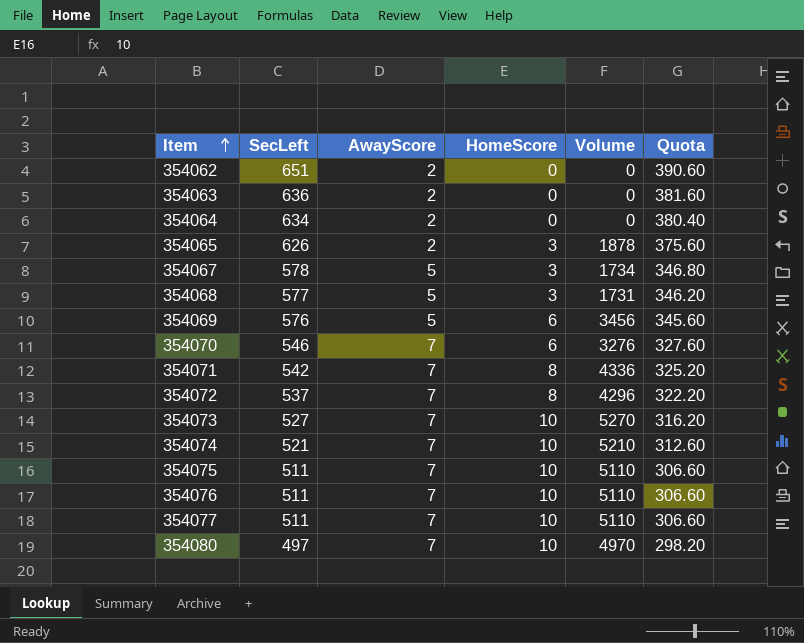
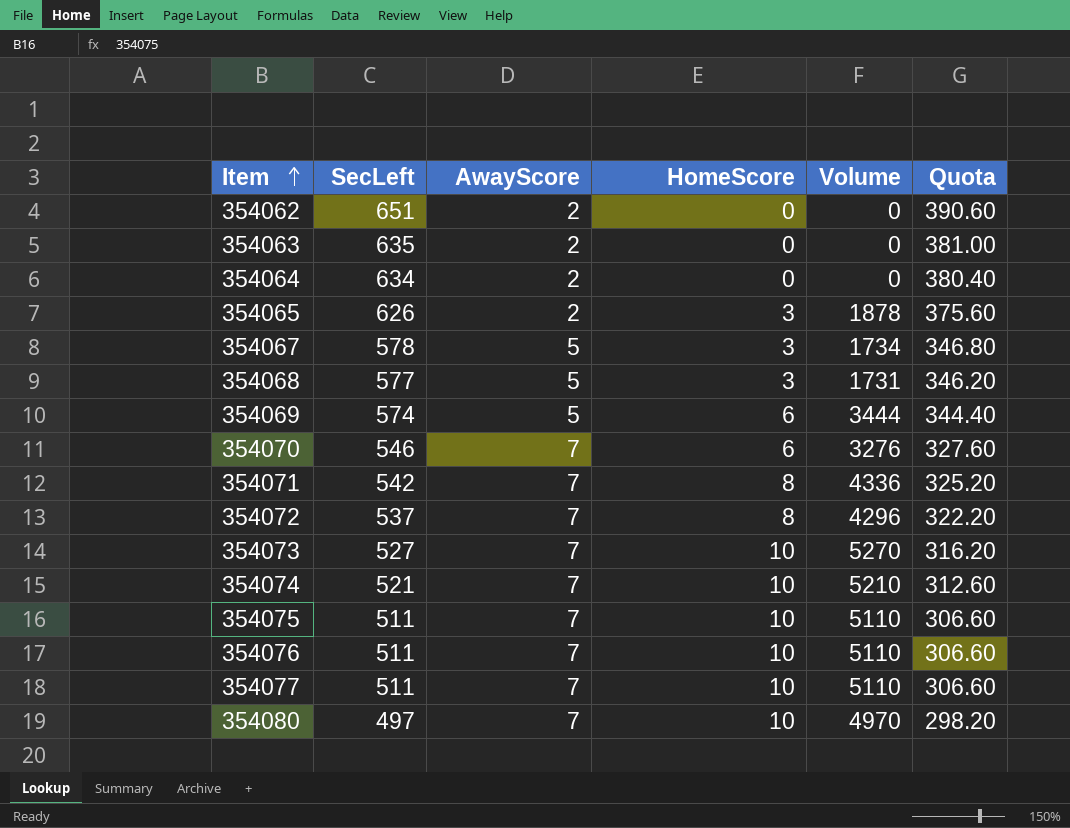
354063 | SecLeft: 636 -> 635
354063 | Quota: 381.60 -> 381.00
354069 | SecLeft: 576 -> 574
354069 | Volume: 3456 -> 3444
354069 | Quota: 345.60 -> 344.40

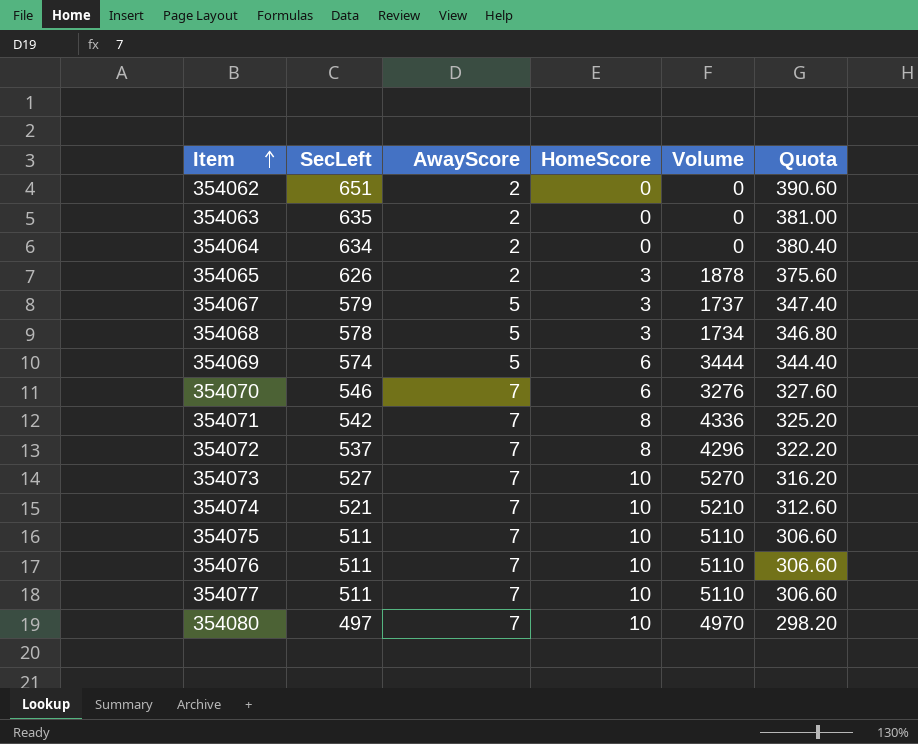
354067 | SecLeft: 578 -> 579
354067 | Volume: 1734 -> 1737
354067 | Quota: 346.80 -> 347.40
354068 | SecLeft: 577 -> 578
354068 | Volume: 1731 -> 1734
354068 | Quota: 346.20 -> 346.80

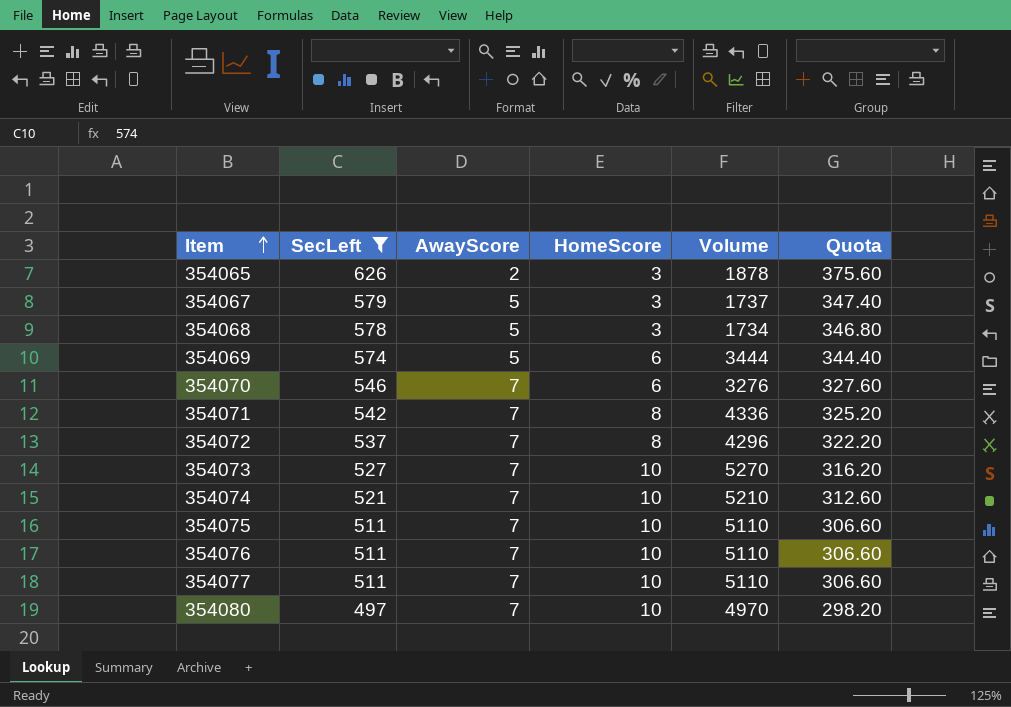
filter: none -> SecLeft <= 626

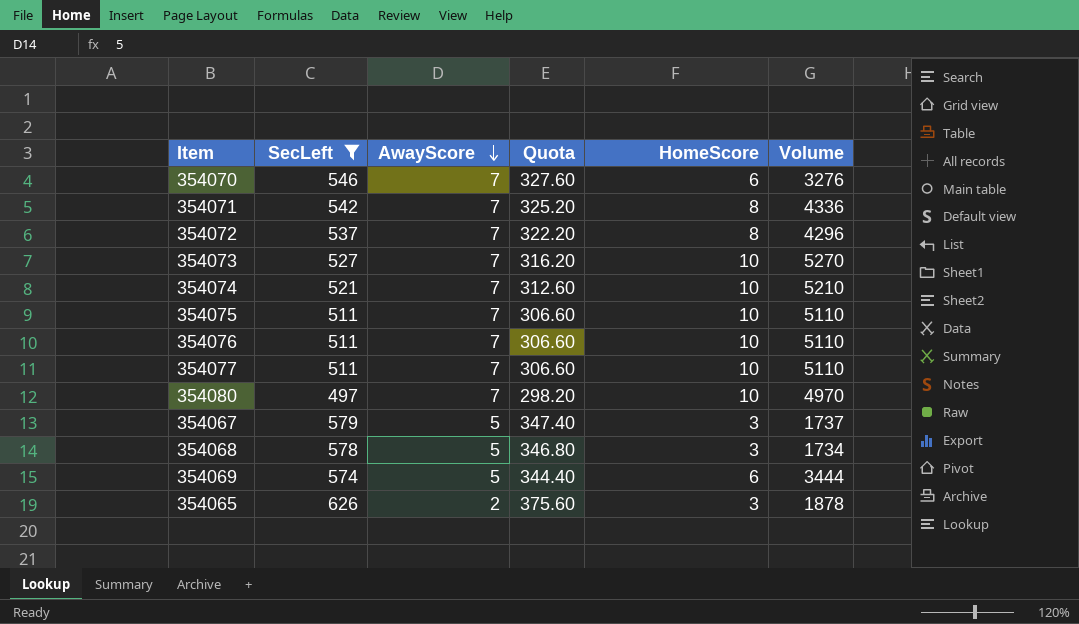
row order: Item ascending -> AwayScore descending
column Quota | position: 6 -> 4

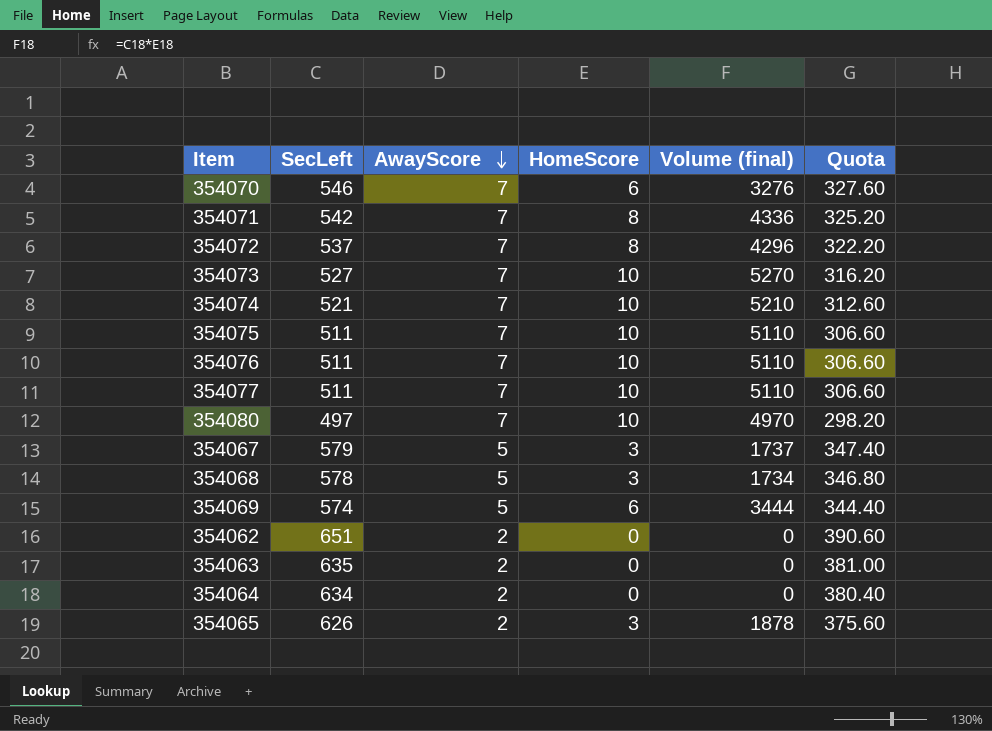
filter: SecLeft <= 626 -> none
column name: Volume -> Volume (final)
column Quota | position: 4 -> 6

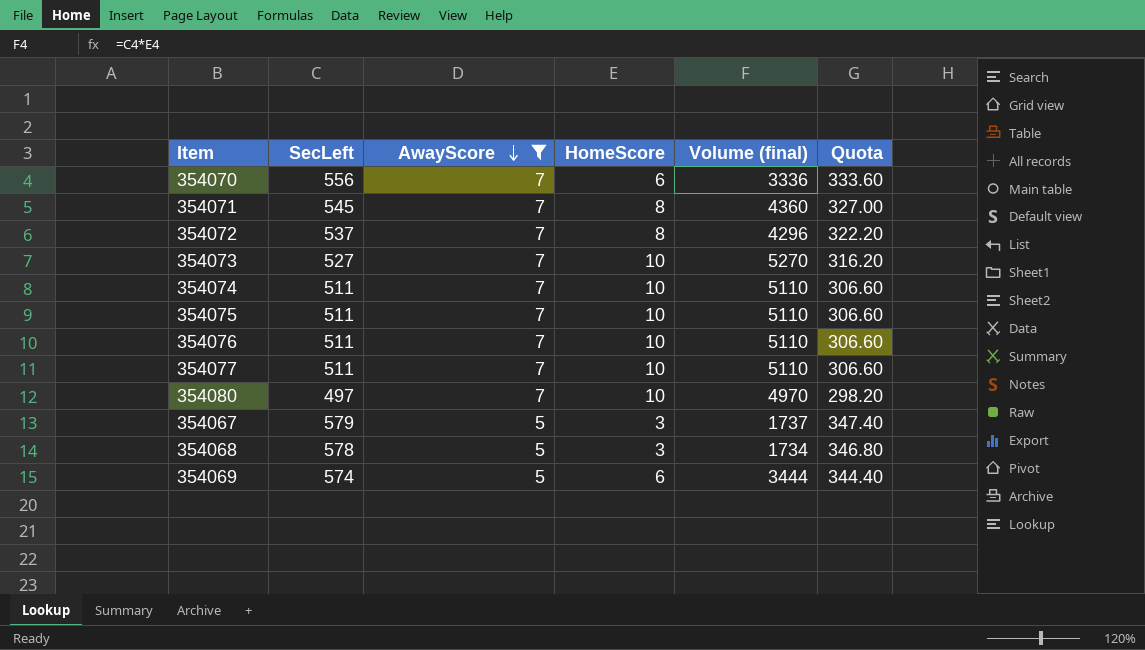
filter: none -> AwayScore != 2
354070 | SecLeft: 546 -> 556
354070 | Volume (final): 3276 -> 3336
354070 | Quota: 327.60 -> 333.60
354071 | SecLeft: 542 -> 545
354071 | Volume (final): 4336 -> 4360
354071 | Quota: 325.20 -> 327.00
354074 | SecLeft: 521 -> 511
354074 | Volume (final): 5210 -> 5110
354074 | Quota: 312.60 -> 306.60

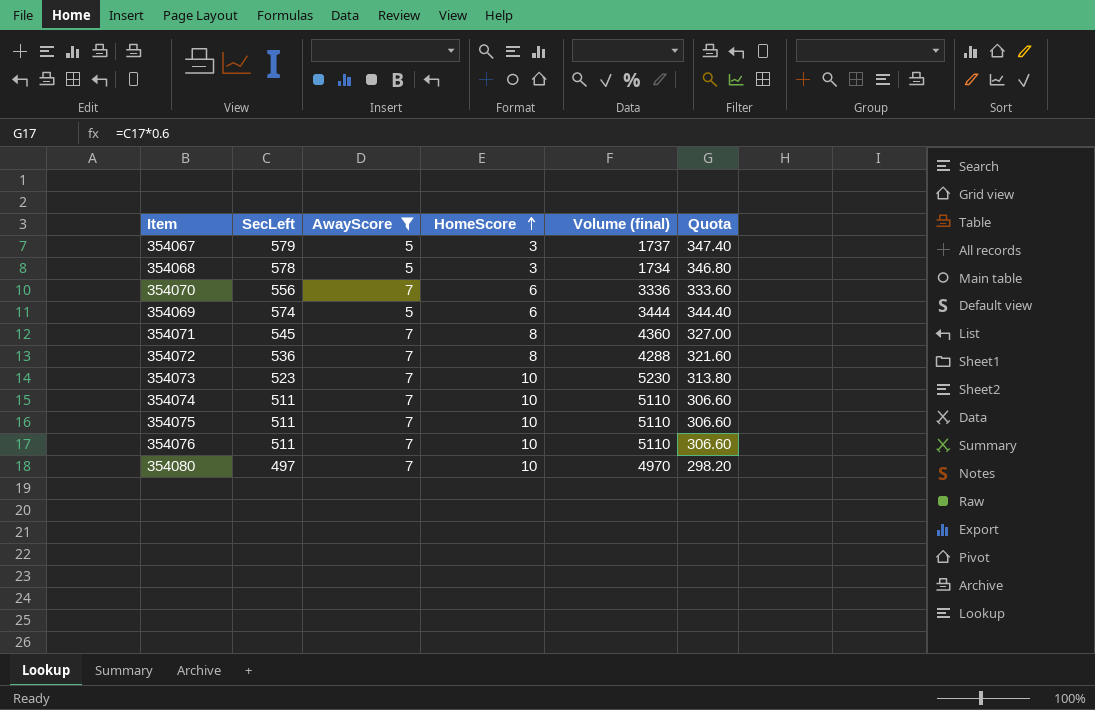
row order: AwayScore descending -> HomeScore ascending
row 354077: 511 | 7 | 10 | 5110 | 306.60 -> none
354072 | SecLeft: 537 -> 536
354072 | Volume (final): 4296 -> 4288
354072 | Quota: 322.20 -> 321.60
354073 | SecLeft: 527 -> 523
354073 | Volume (final): 5270 -> 5230
354073 | Quota: 316.20 -> 313.80

